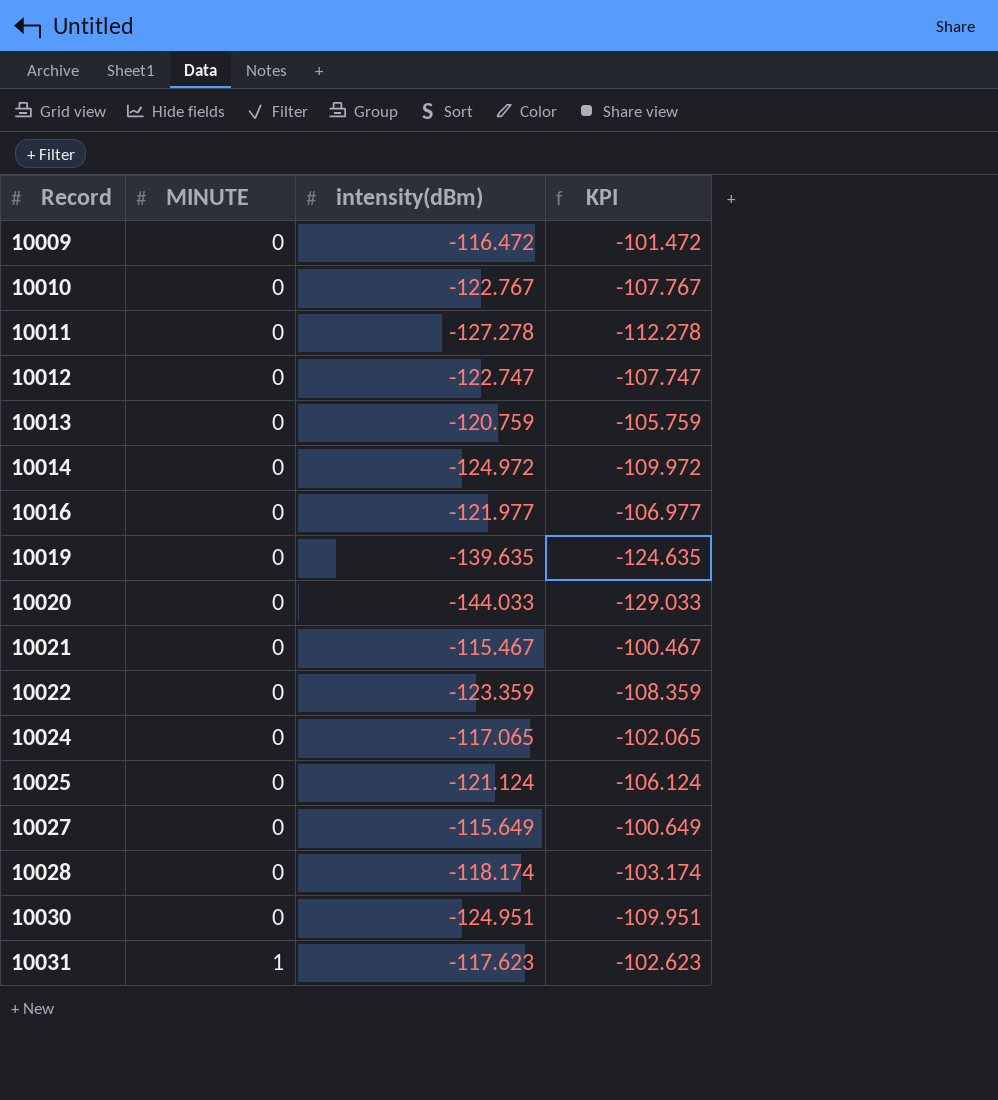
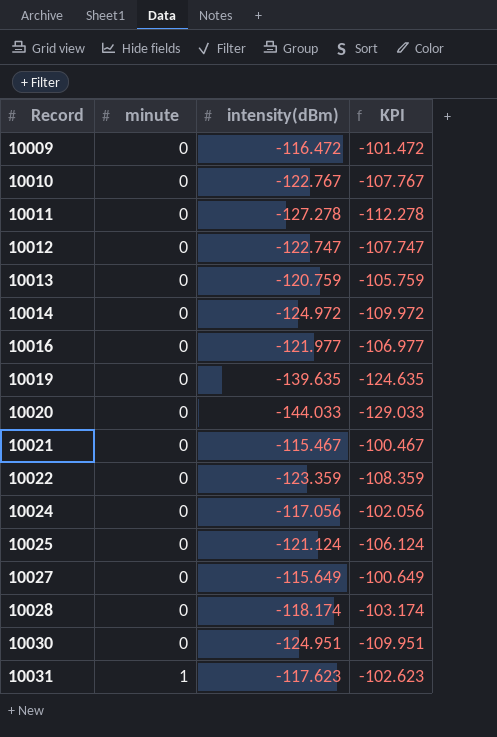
column name: MINUTE -> minute
10024 | intensity(dBm): -117.065 -> -117.056
10024 | KPI: -102.065 -> -102.056

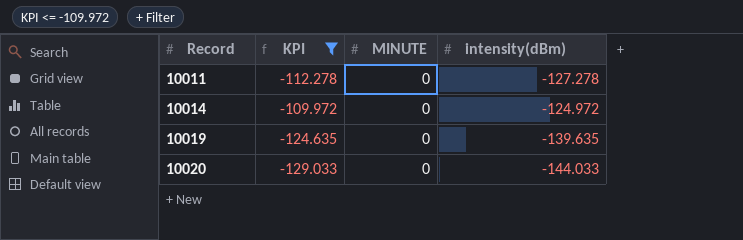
filter: none -> KPI <= -109.972
column KPI | position: 4 -> 2
column name: minute -> MINUTE

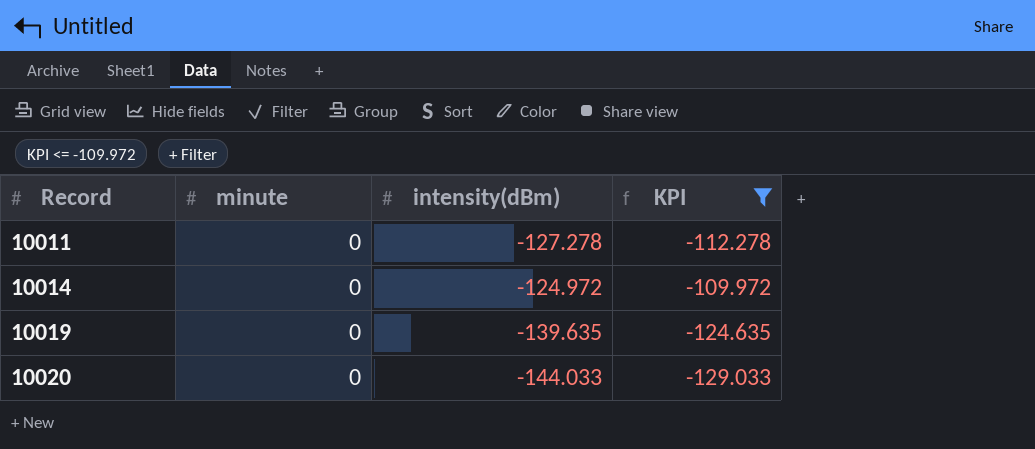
column name: MINUTE -> minute
column KPI | position: 2 -> 4

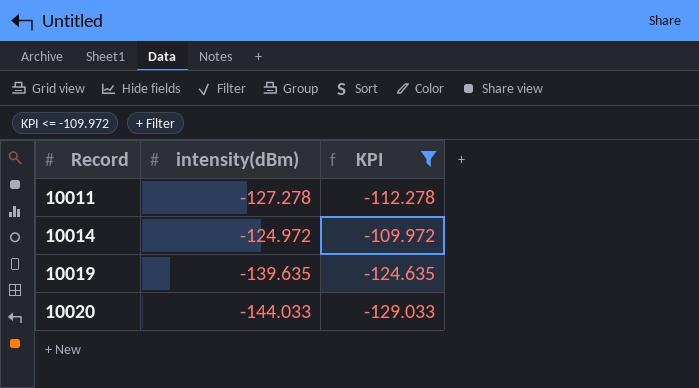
column minute | position: 2 -> none

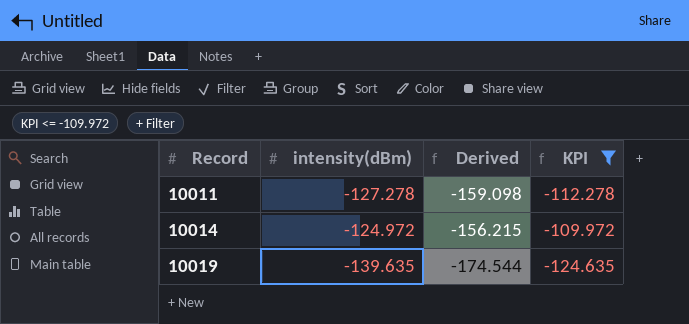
column Derived | formula: none -> [intensity(dBm)] * 1.25
row 10020: -144.033 | -129.033 -> none

